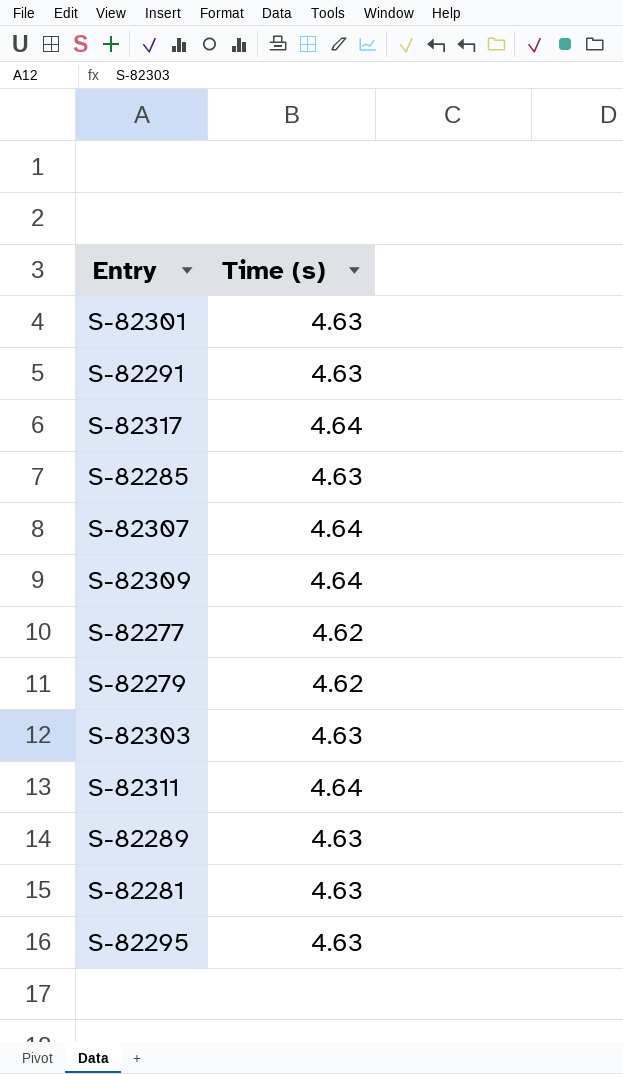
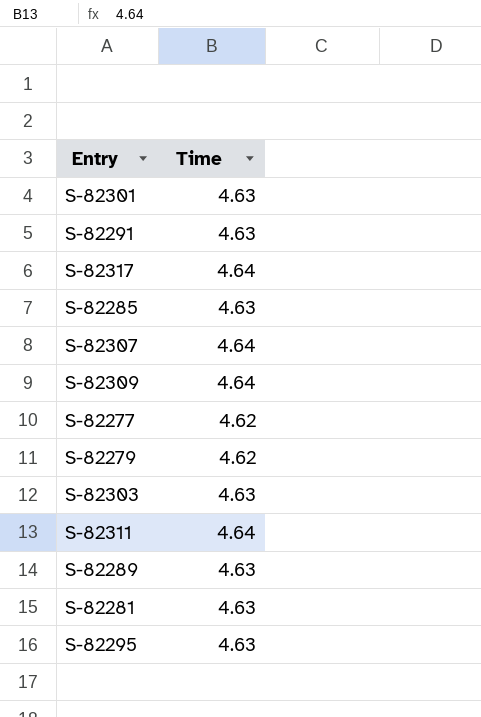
column name: Time (s) -> Time

